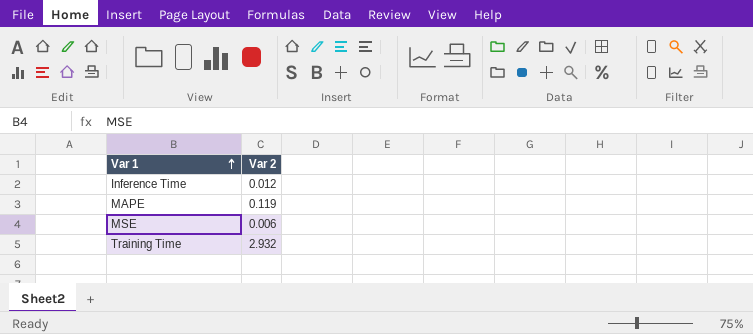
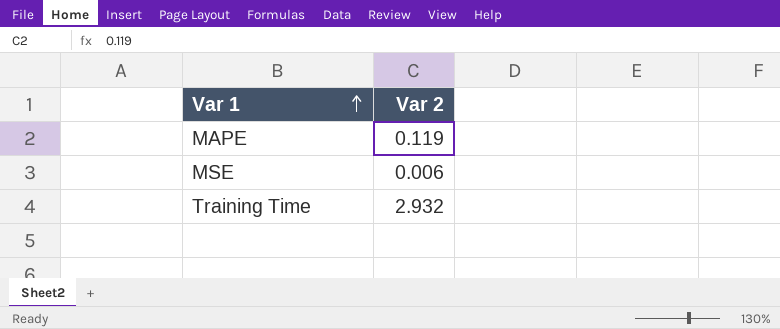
row Inference Time: 0.012 -> none

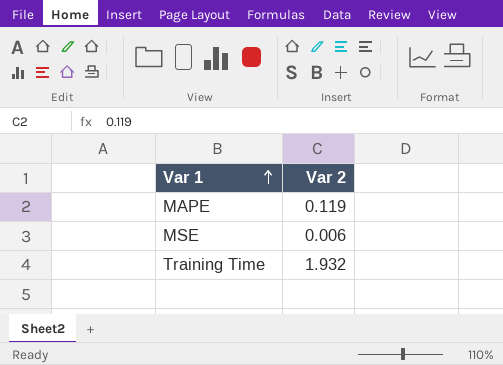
Training Time | Var 2: 2.932 -> 1.932

